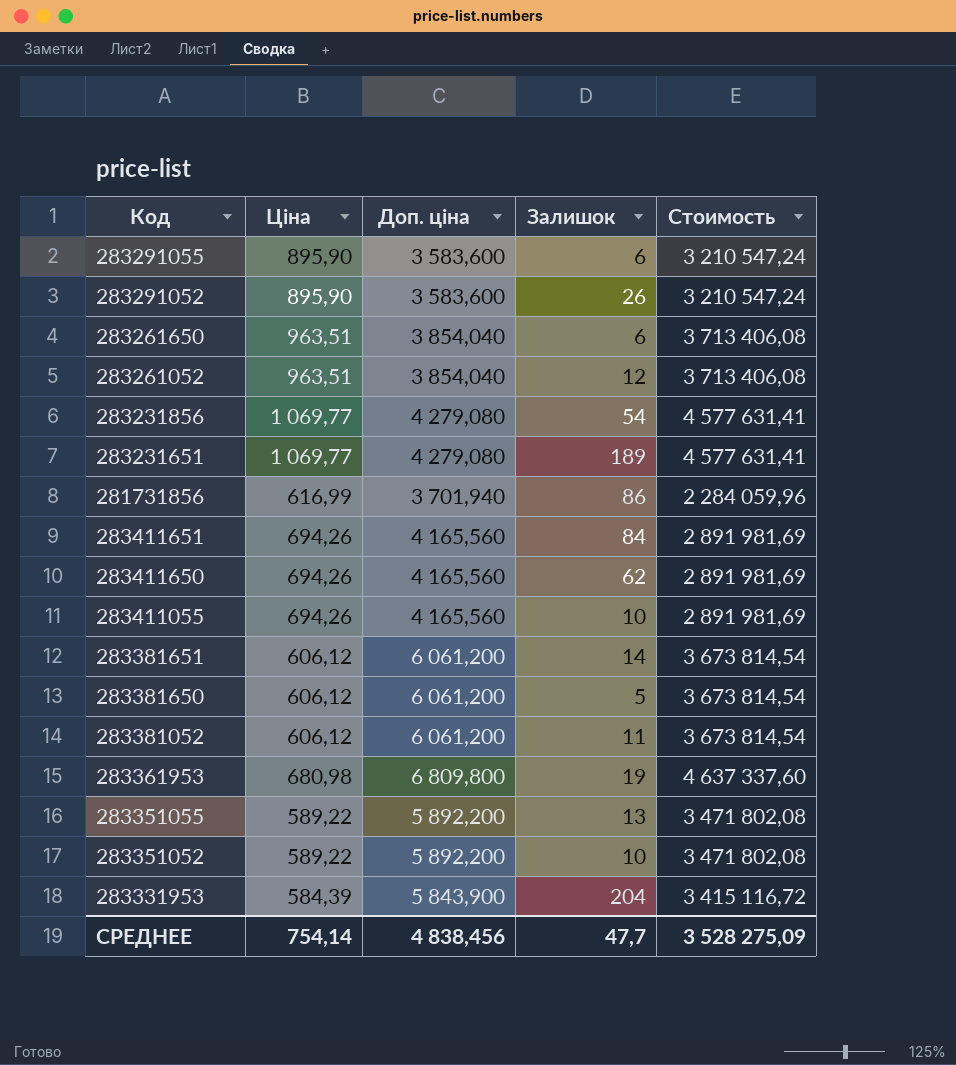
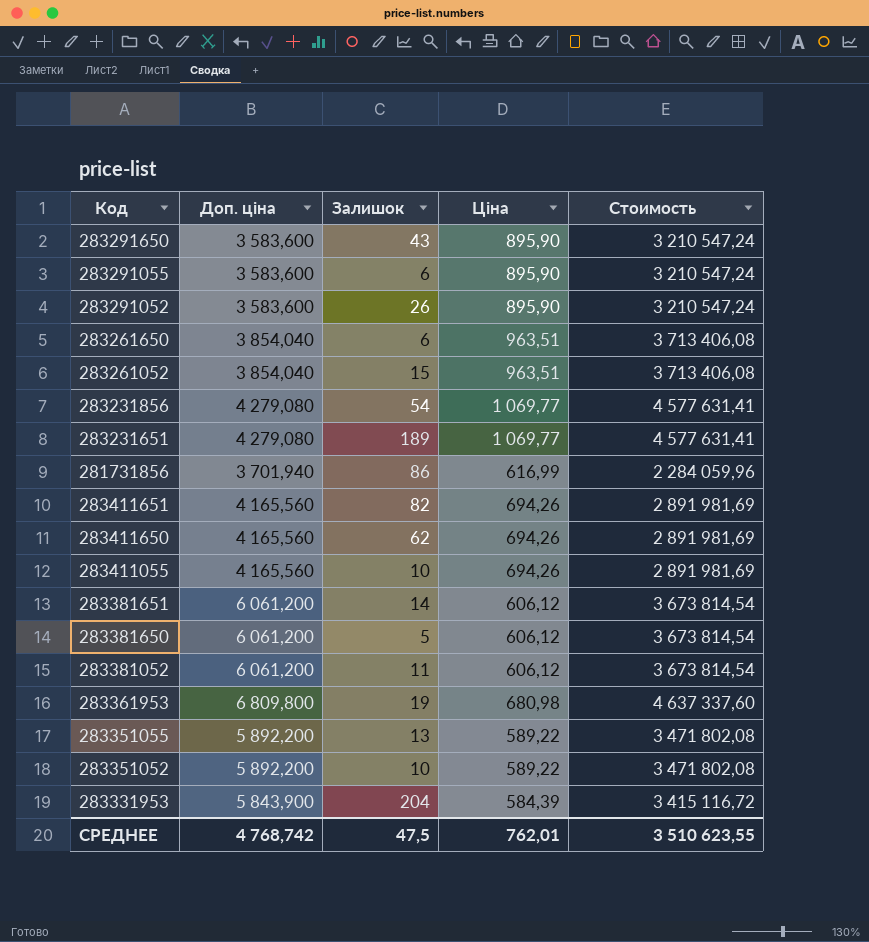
column Ціна | position: 2 -> 4
row 283291650: none -> 3 583,600 | 43 | 895,90 | 3 210 547,24
283261052 | Залишок: 12 -> 15
283411651 | Залишок: 84 -> 82
СРЕДНЕЕ | Доп. ціна: 4 838,456 -> 4 768,742
СРЕДНЕЕ | Залишок: 47,7 -> 47,5
СРЕДНЕЕ | Ціна: 754,14 -> 762,01
СРЕДНЕЕ | Стоимость: 3 528 275,09 -> 3 510 623,55

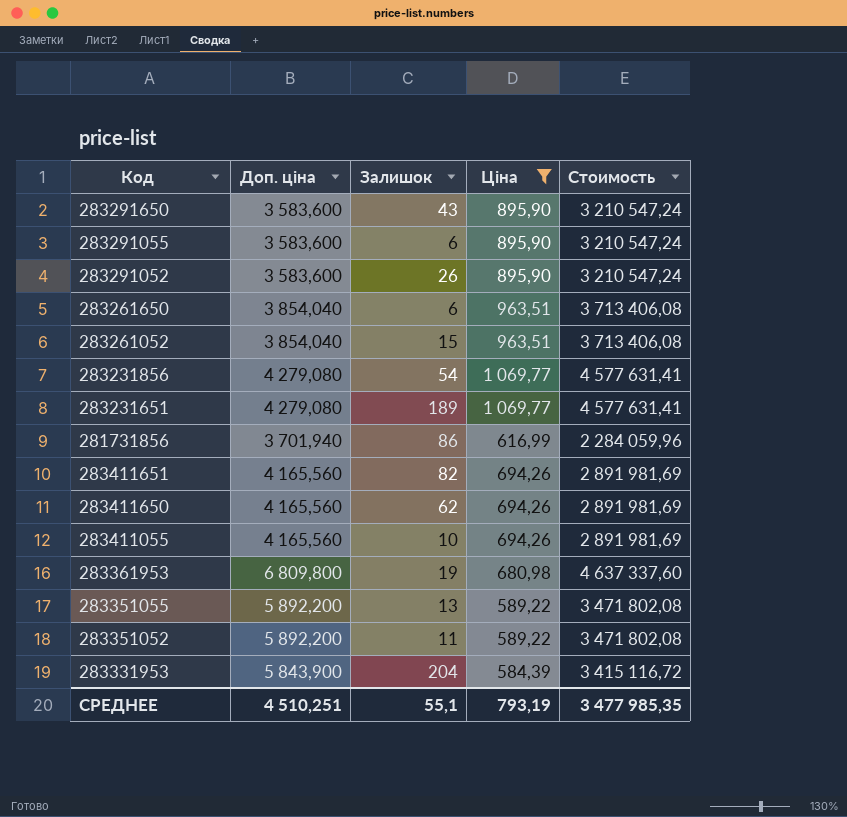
filter: none -> Ціна != 606,12
283351052 | Залишок: 10 -> 11
СРЕДНЕЕ | Доп. ціна: 4 768,742 -> 4 510,251
СРЕДНЕЕ | Залишок: 47,5 -> 55,1
СРЕДНЕЕ | Ціна: 762,01 -> 793,19
СРЕДНЕЕ | Стоимость: 3 510 623,55 -> 3 477 985,35

